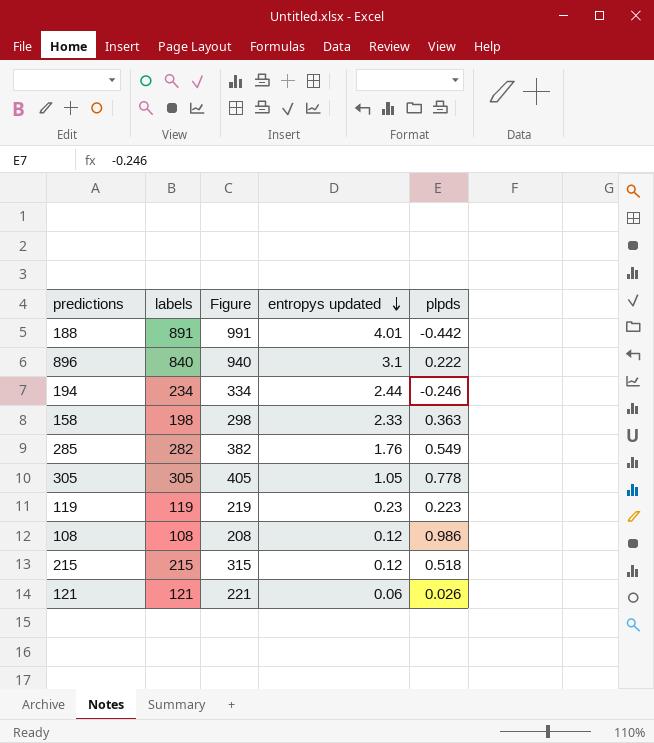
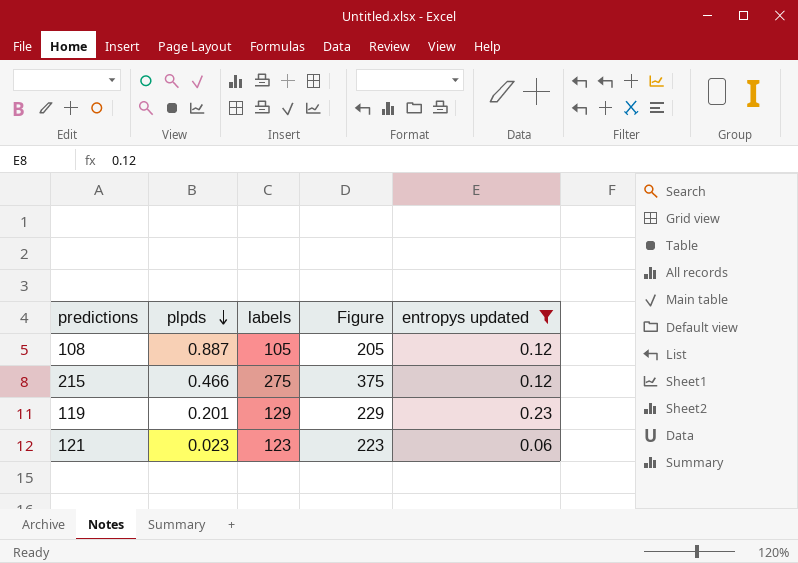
filter: none -> entropys updated <= 0.23
row order: entropys updated descending -> plpds descending
column plpds | position: 5 -> 2
108 | plpds: 0.986 -> 0.887
108 | labels: 108 -> 105
108 | Figure: 208 -> 205
215 | plpds: 0.518 -> 0.466
215 | labels: 215 -> 275
215 | Figure: 315 -> 375
119 | plpds: 0.223 -> 0.201
119 | labels: 119 -> 129
119 | Figure: 219 -> 229
121 | plpds: 0.026 -> 0.023
121 | labels: 121 -> 123
121 | Figure: 221 -> 223

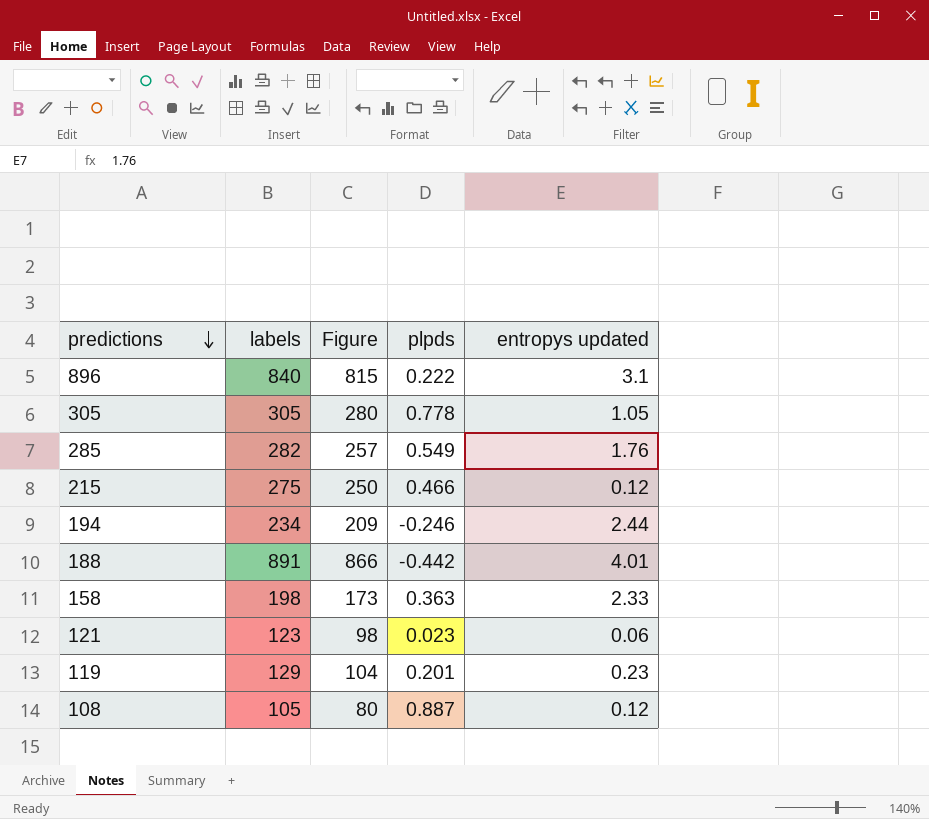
filter: entropys updated <= 0.23 -> none
row order: plpds descending -> predictions descending
column Figure | formula: [labels] + 100 -> [labels] - 25
column plpds | position: 2 -> 4

